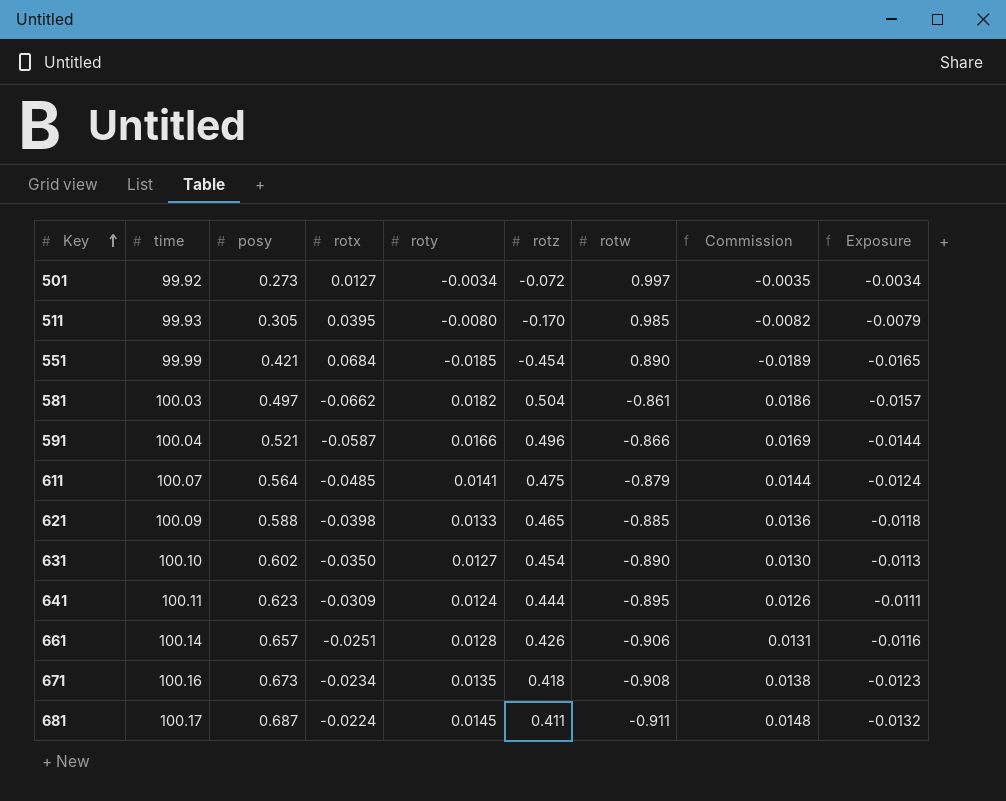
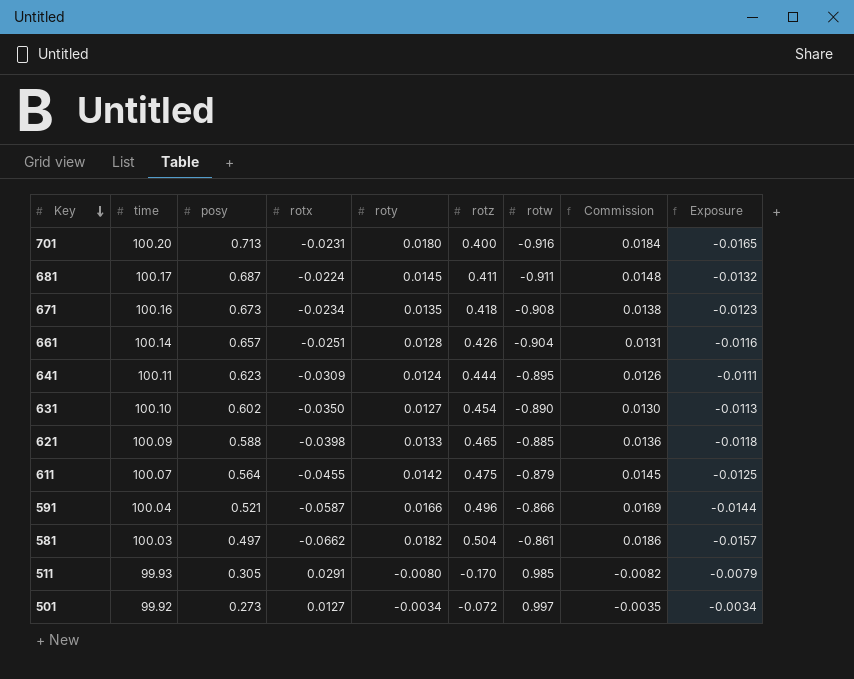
row order: Key ascending -> Key descending
row 551: 99.99 | 0.421 | 0.0684 | -0.0185 | -0.454 | 0.890 | -0.0189 | -0.0165 -> none
row 701: none -> 100.20 | 0.713 | -0.0231 | 0.0180 | 0.400 | -0.916 | 0.0184 | -0.0165
661 | rotw: -0.906 -> -0.904
611 | rotx: -0.0485 -> -0.0455
611 | roty: 0.0141 -> 0.0142
611 | Commission: 0.0144 -> 0.0145
611 | Exposure: -0.0124 -> -0.0125
511 | rotx: 0.0395 -> 0.0291

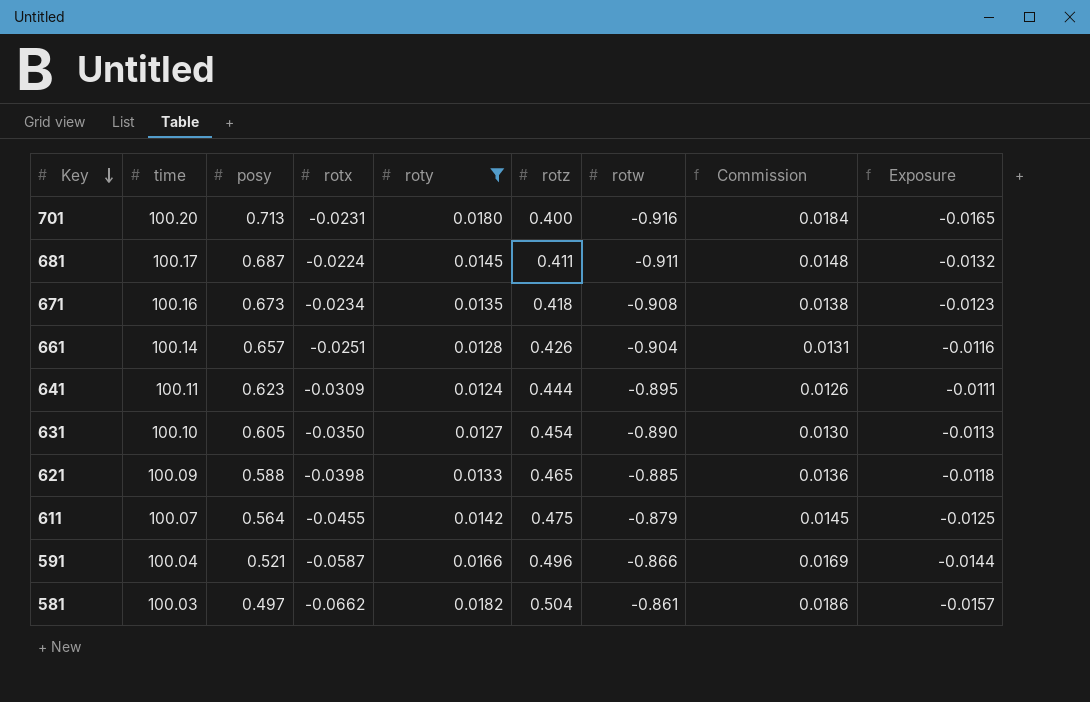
filter: none -> roty >= 0.0124
631 | posy: 0.602 -> 0.605

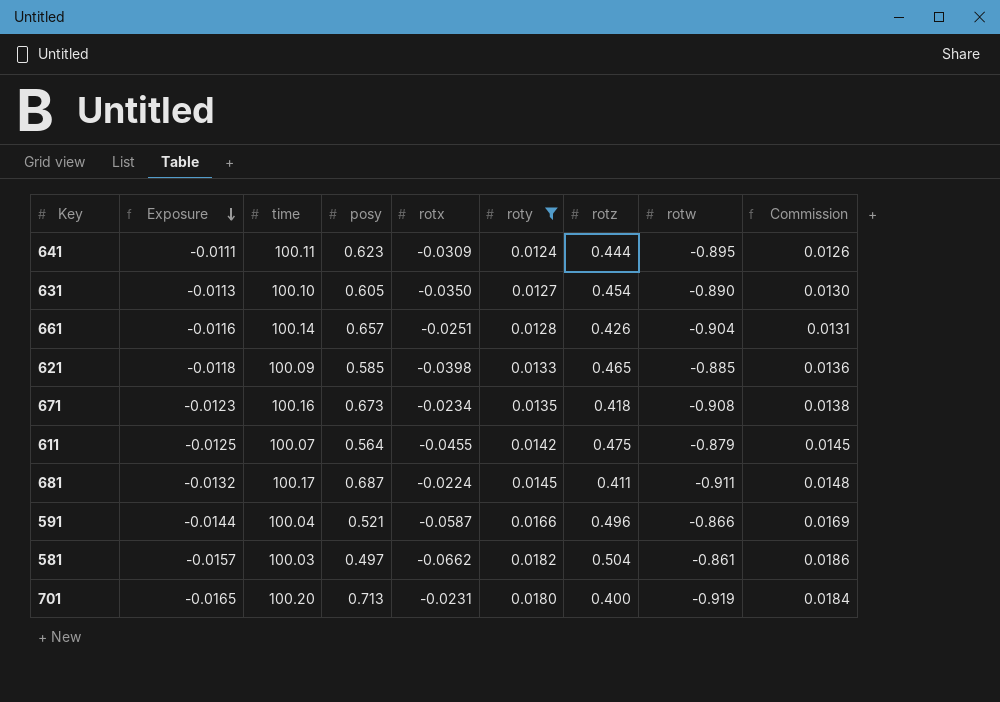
row order: Key descending -> Exposure descending
column Exposure | position: 9 -> 2
621 | posy: 0.588 -> 0.585
701 | rotw: -0.916 -> -0.919

